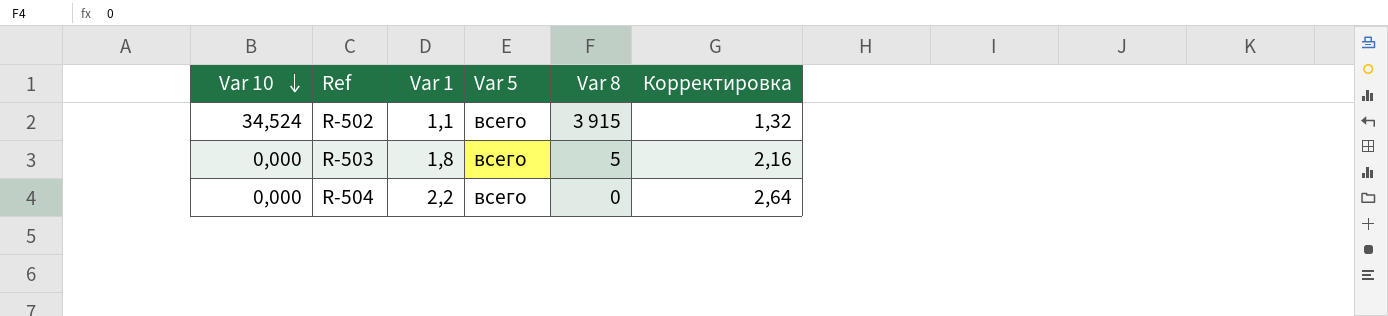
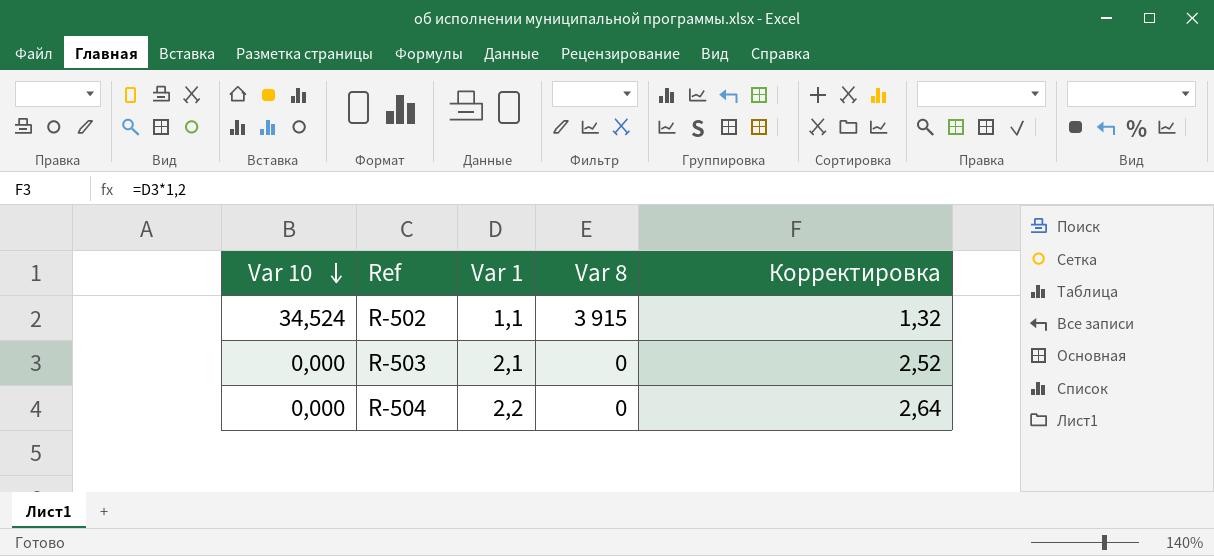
column Var 5 | position: 4 -> none
R-503 | Var 1: 1,8 -> 2,1
R-503 | Var 8: 5 -> 0
R-503 | Корректировка: 2,16 -> 2,52

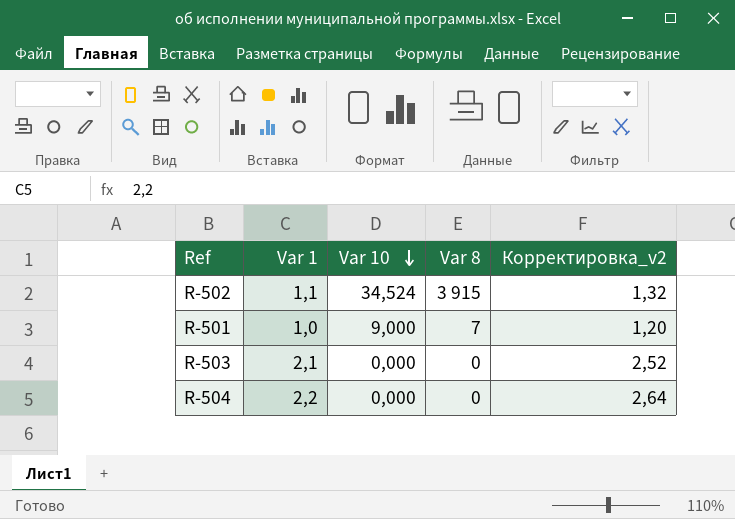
column Var 10 | position: 1 -> 3
column name: Корректировка -> Корректировка_v2
row R-501: none -> 1,0 | 9,000 | 7 | 1,20

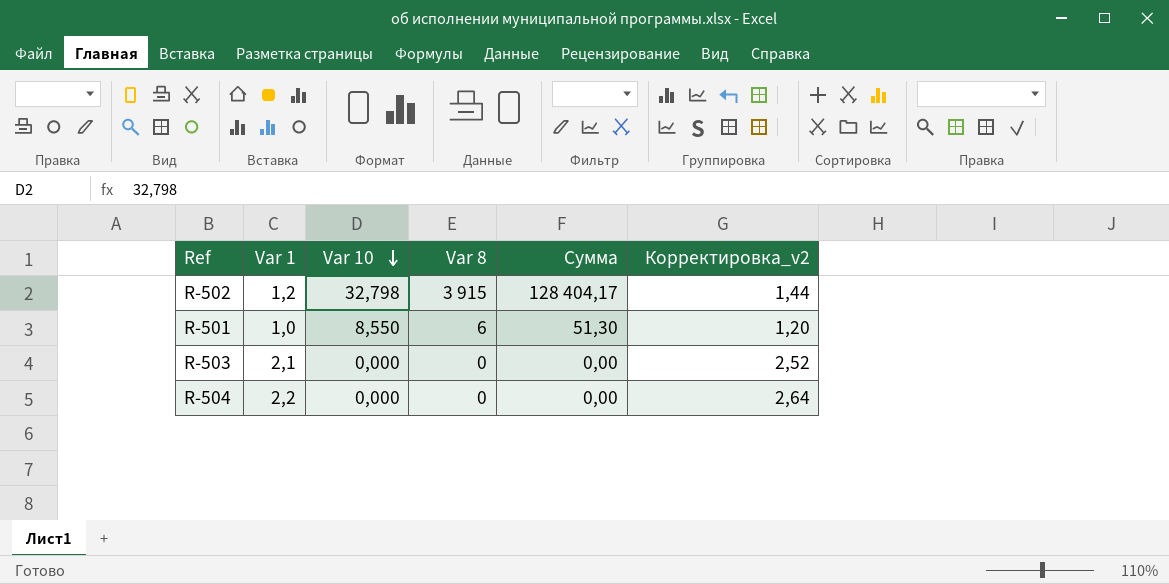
column Сумма | formula: none -> [Var 10] * [Var 8]
R-502 | Var 1: 1,1 -> 1,2
R-502 | Var 10: 34,524 -> 32,798
R-502 | Корректировка_v2: 1,32 -> 1,44
R-501 | Var 10: 9,000 -> 8,550
R-501 | Var 8: 7 -> 6

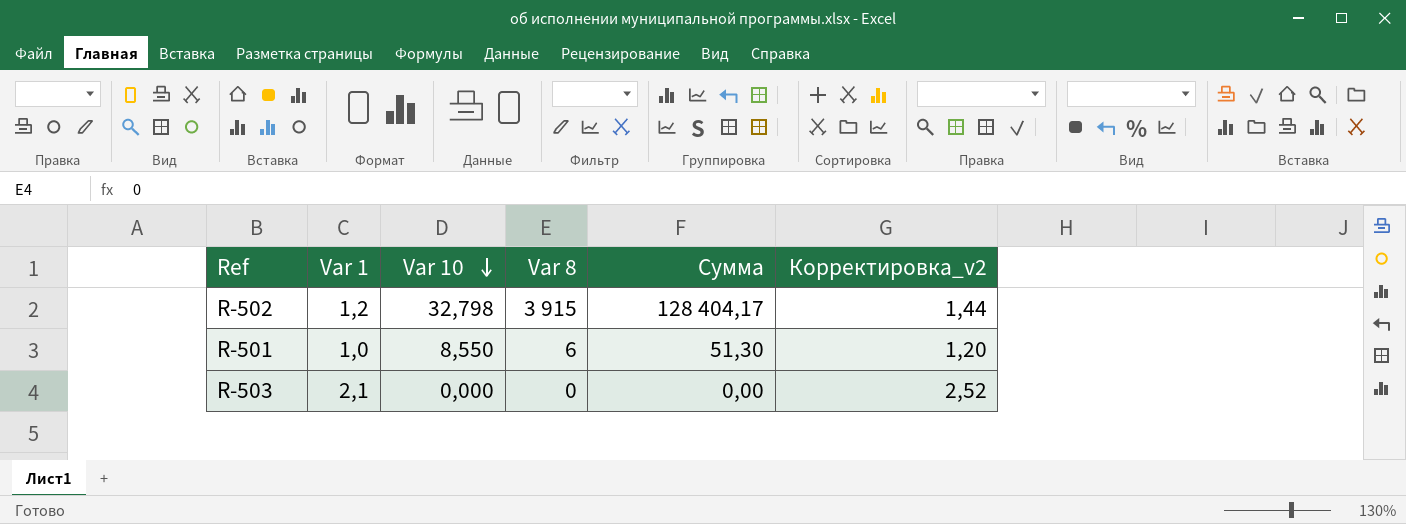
row R-504: 2,2 | 0,000 | 0 | 0,00 | 2,64 -> none

